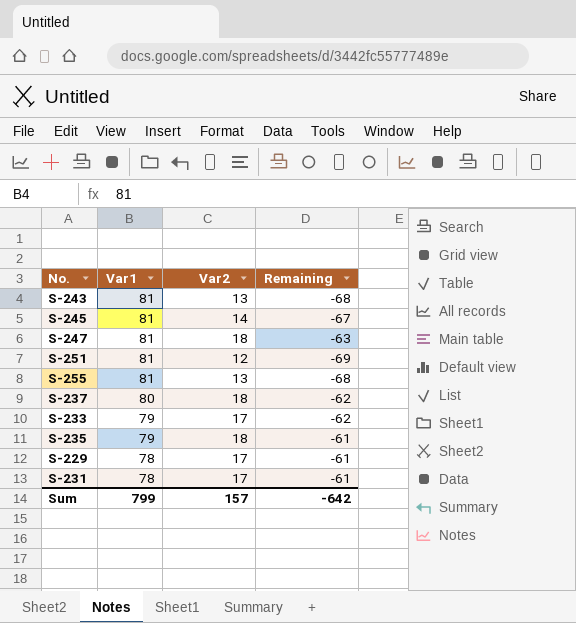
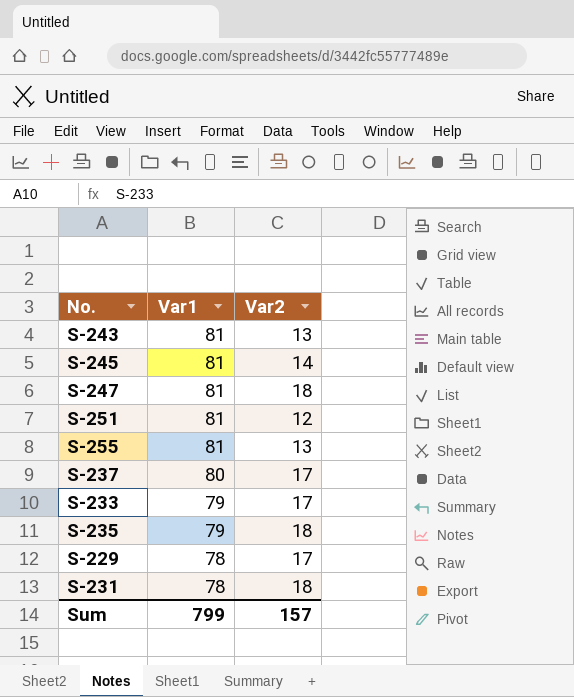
column Remaining | formula: [Var2] - [Var1] -> none
S-237 | Var2: 18 -> 17
S-231 | Var2: 17 -> 18

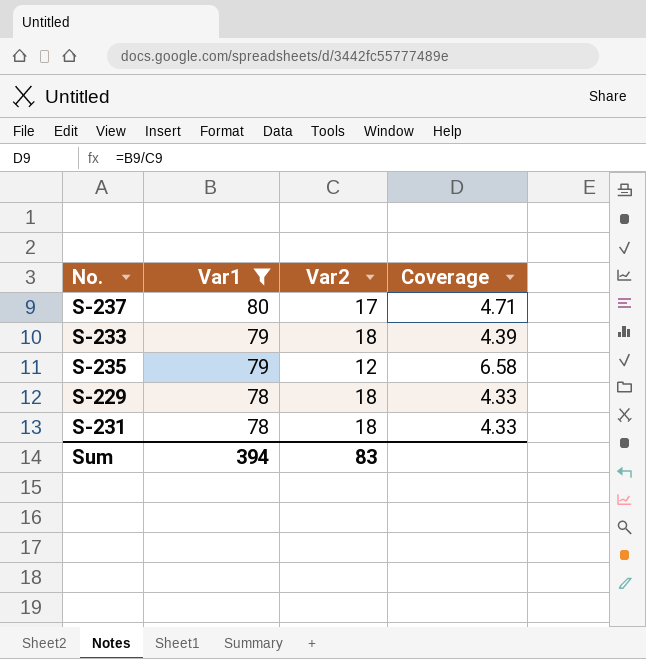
filter: none -> Var1 != 81
column Coverage | formula: none -> [Var1] / [Var2]
S-233 | Var2: 17 -> 18
S-235 | Var2: 18 -> 12
S-229 | Var2: 17 -> 18
Sum | Var1: 799 -> 394
Sum | Var2: 157 -> 83

